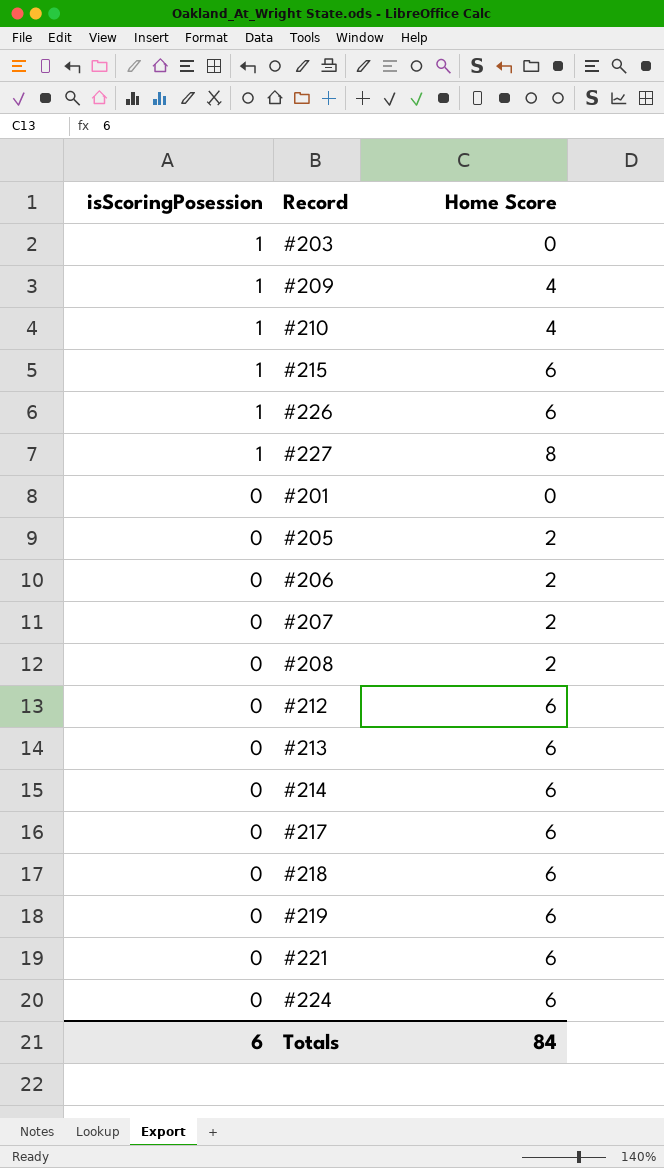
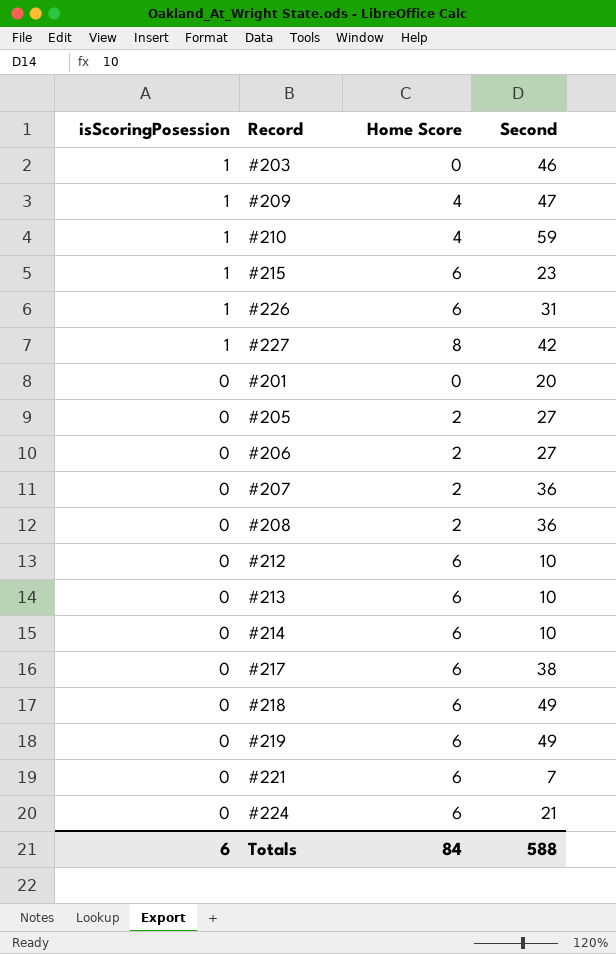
column Second | position: none -> 4

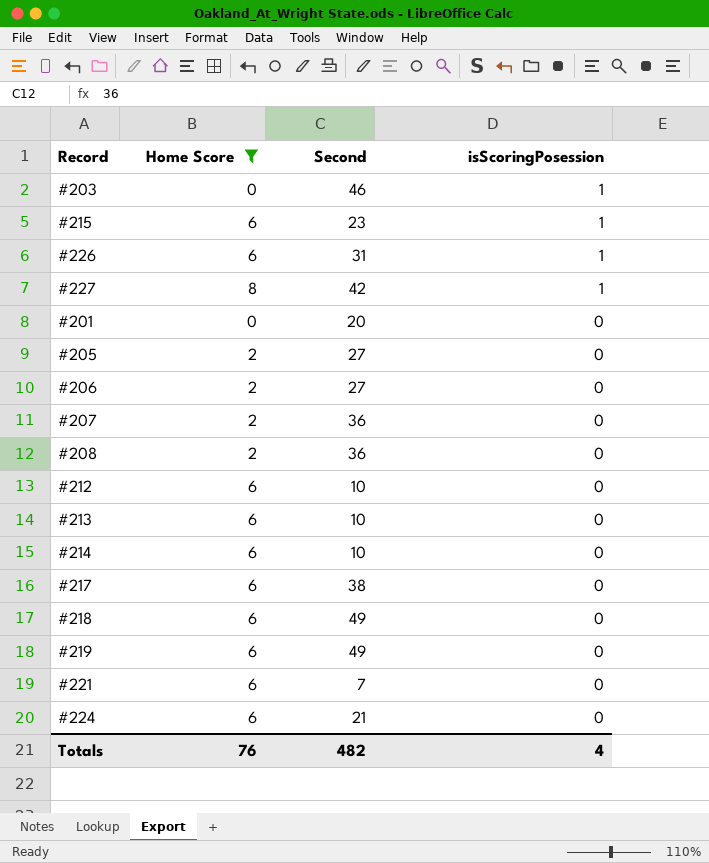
filter: none -> Home Score != 4
column isScoringPosession | position: 1 -> 4
Totals | Home Score: 84 -> 76
Totals | Second: 588 -> 482
Totals | isScoringPosession: 6 -> 4

